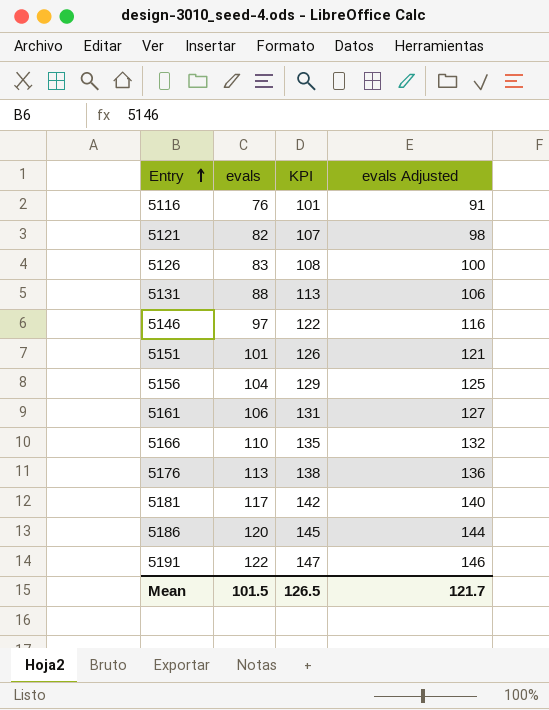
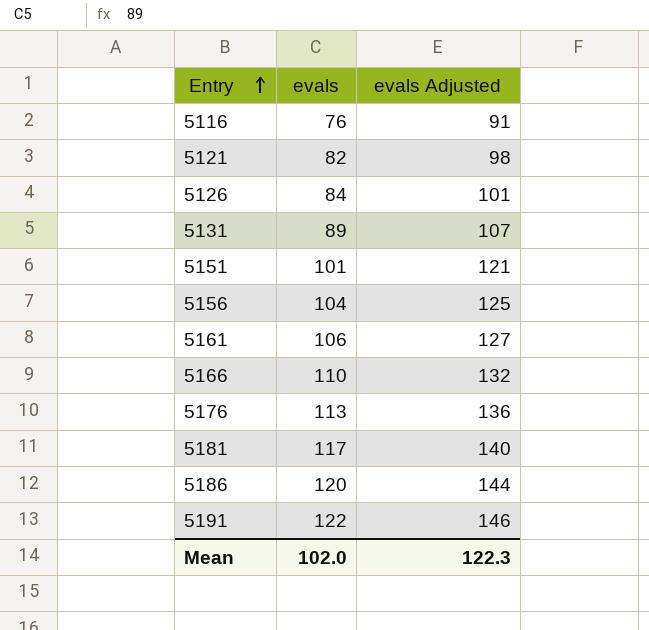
column KPI | formula: [evals] + 25 -> none
row 5146: 97 | 122 | 116 -> none
5126 | evals: 83 -> 84
5126 | evals Adjusted: 100 -> 101
5131 | evals: 88 -> 89
5131 | evals Adjusted: 106 -> 107
Mean | evals: 101.5 -> 102.0
Mean | evals Adjusted: 121.7 -> 122.3

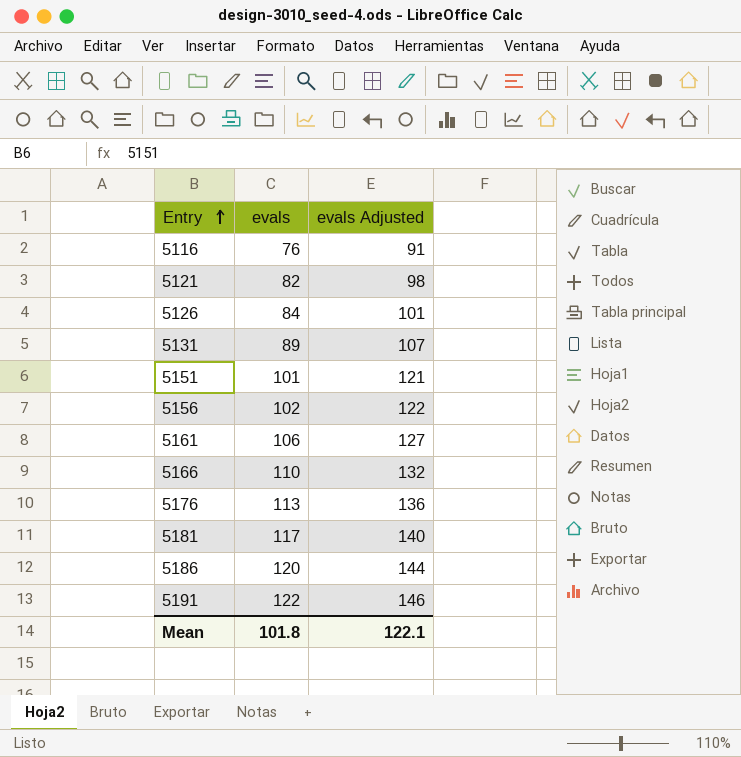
5156 | evals: 104 -> 102
5156 | evals Adjusted: 125 -> 122
Mean | evals: 102.0 -> 101.8
Mean | evals Adjusted: 122.3 -> 122.1

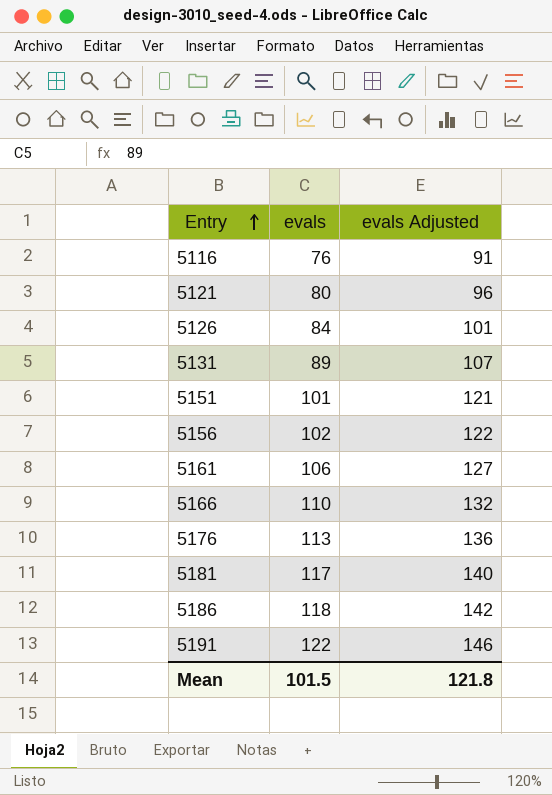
5121 | evals: 82 -> 80
5121 | evals Adjusted: 98 -> 96
5186 | evals: 120 -> 118
5186 | evals Adjusted: 144 -> 142
Mean | evals: 101.8 -> 101.5
Mean | evals Adjusted: 122.1 -> 121.8

